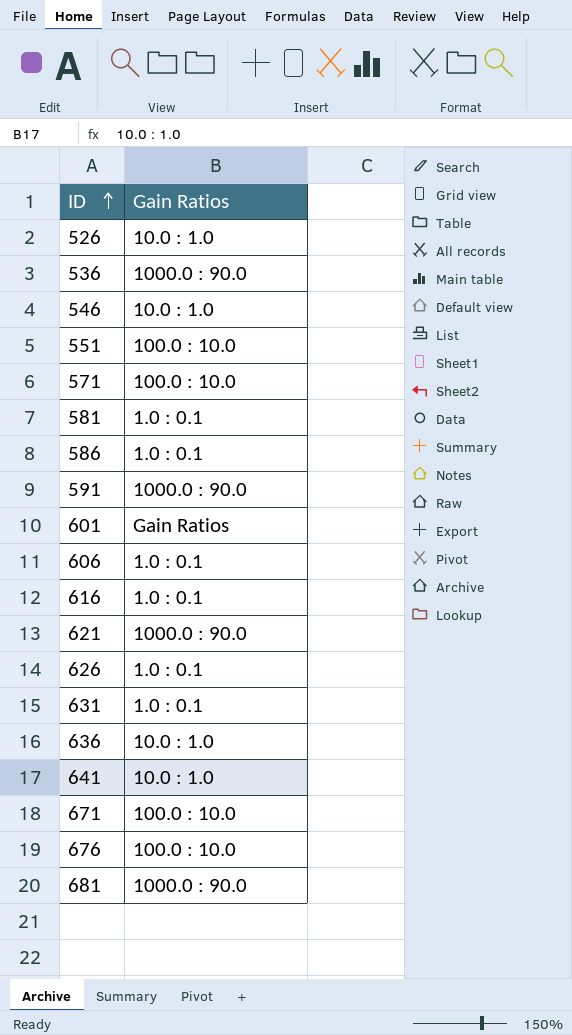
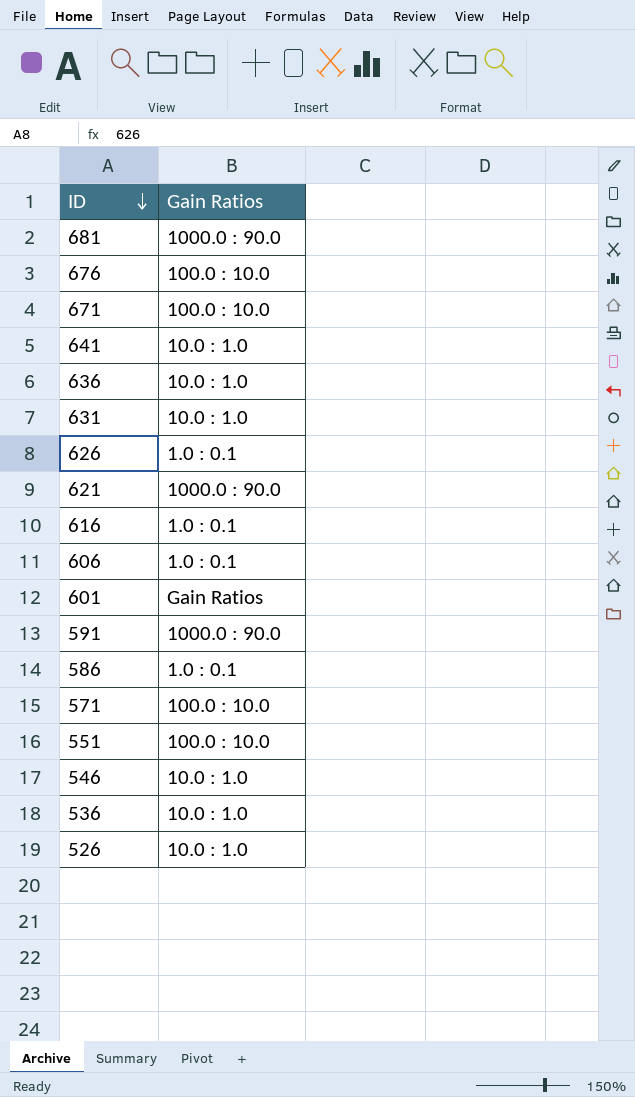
row order: ID ascending -> ID descending
row 581: 1.0 : 0.1 -> none
631 | Gain Ratios: 1.0 : 0.1 -> 10.0 : 1.0
536 | Gain Ratios: 1000.0 : 90.0 -> 10.0 : 1.0

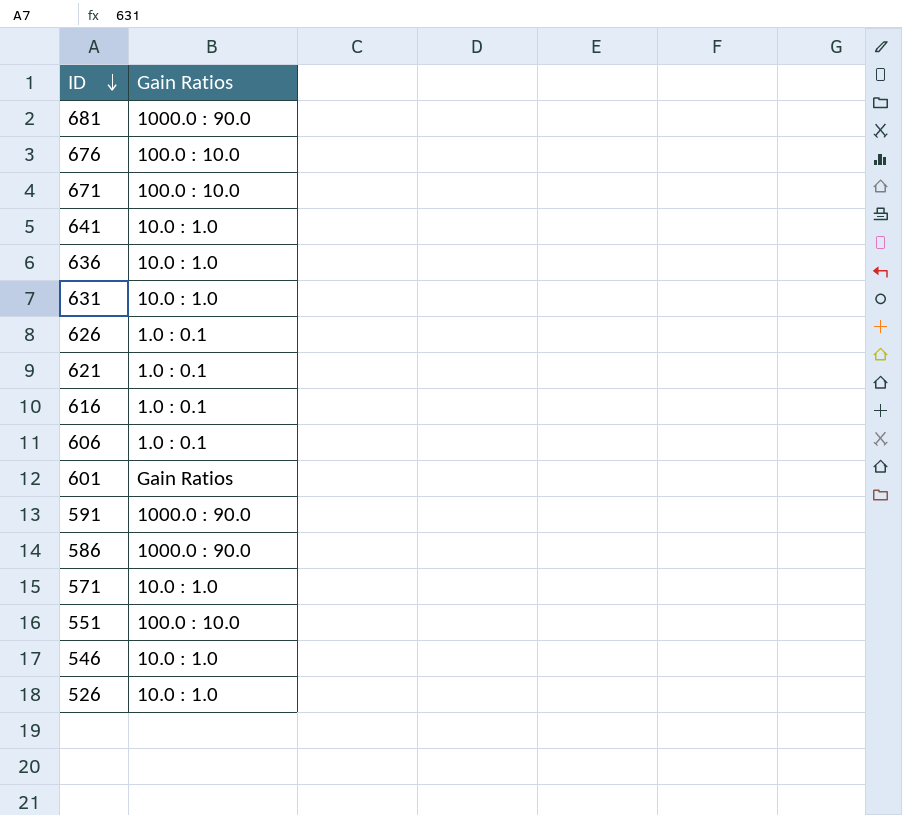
row 536: 10.0 : 1.0 -> none
621 | Gain Ratios: 1000.0 : 90.0 -> 1.0 : 0.1
586 | Gain Ratios: 1.0 : 0.1 -> 1000.0 : 90.0
571 | Gain Ratios: 100.0 : 10.0 -> 10.0 : 1.0

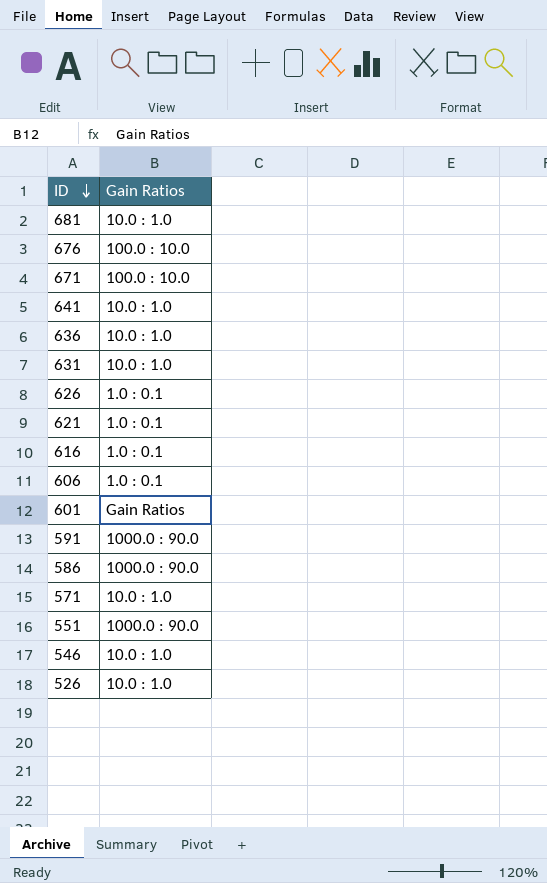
681 | Gain Ratios: 1000.0 : 90.0 -> 10.0 : 1.0
551 | Gain Ratios: 100.0 : 10.0 -> 1000.0 : 90.0

